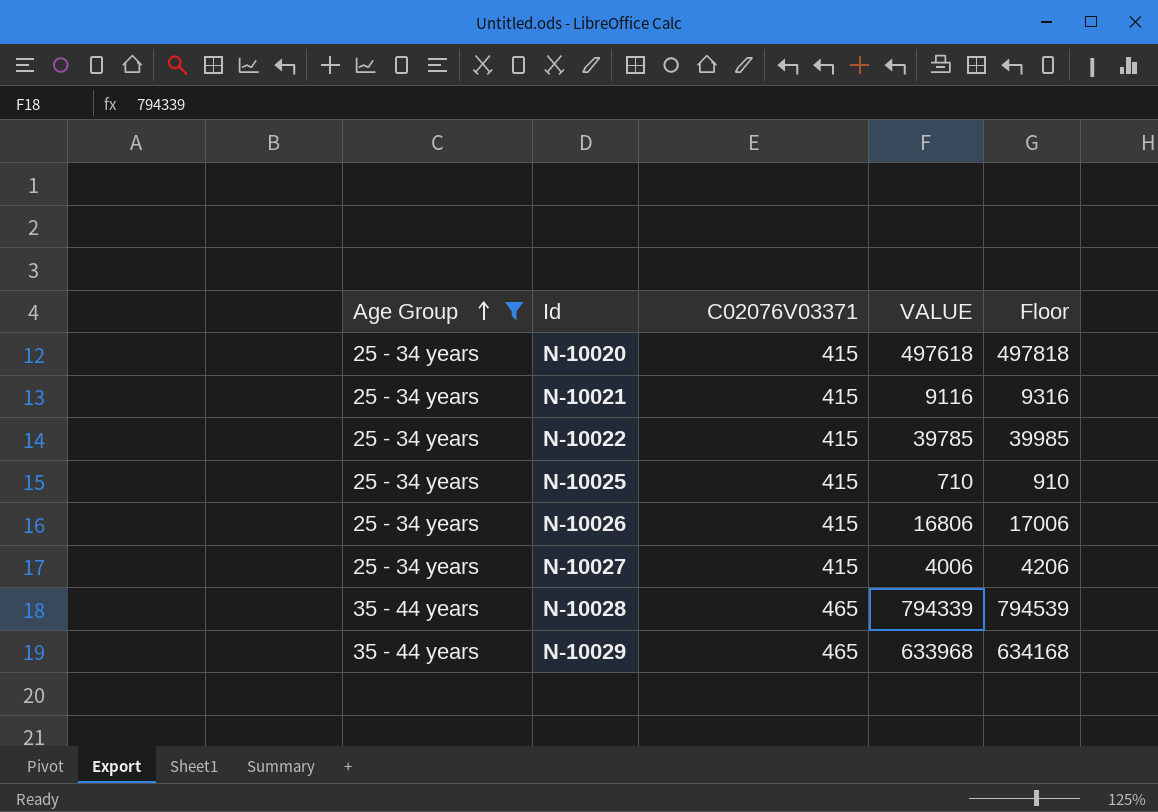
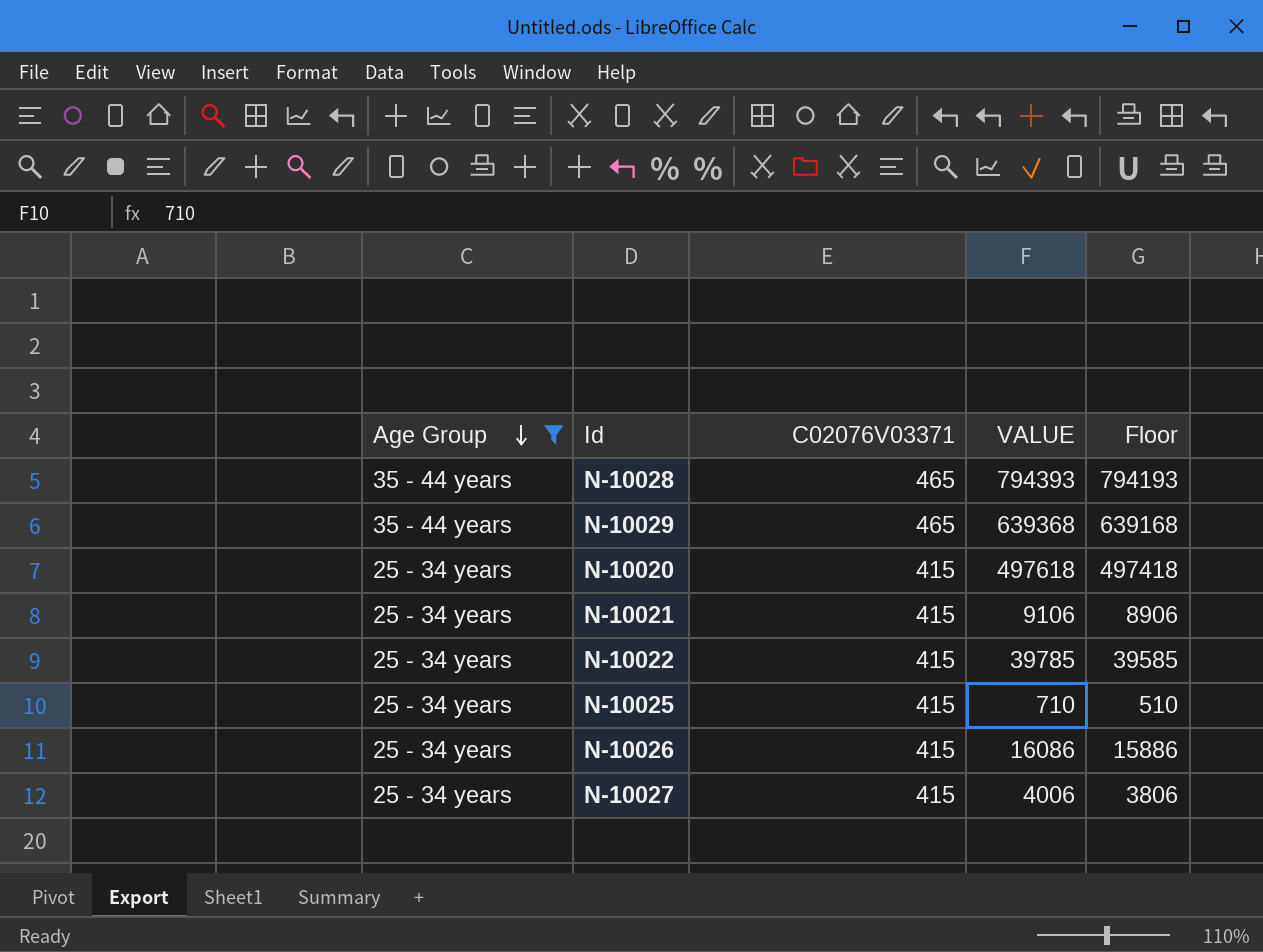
row order: Age Group ascending -> Age Group descending
column Floor | formula: [VALUE] + 200 -> [VALUE] - 200
N-10028 | VALUE: 794339 -> 794393
N-10029 | VALUE: 633968 -> 639368
N-10021 | VALUE: 9116 -> 9106
N-10026 | VALUE: 16806 -> 16086

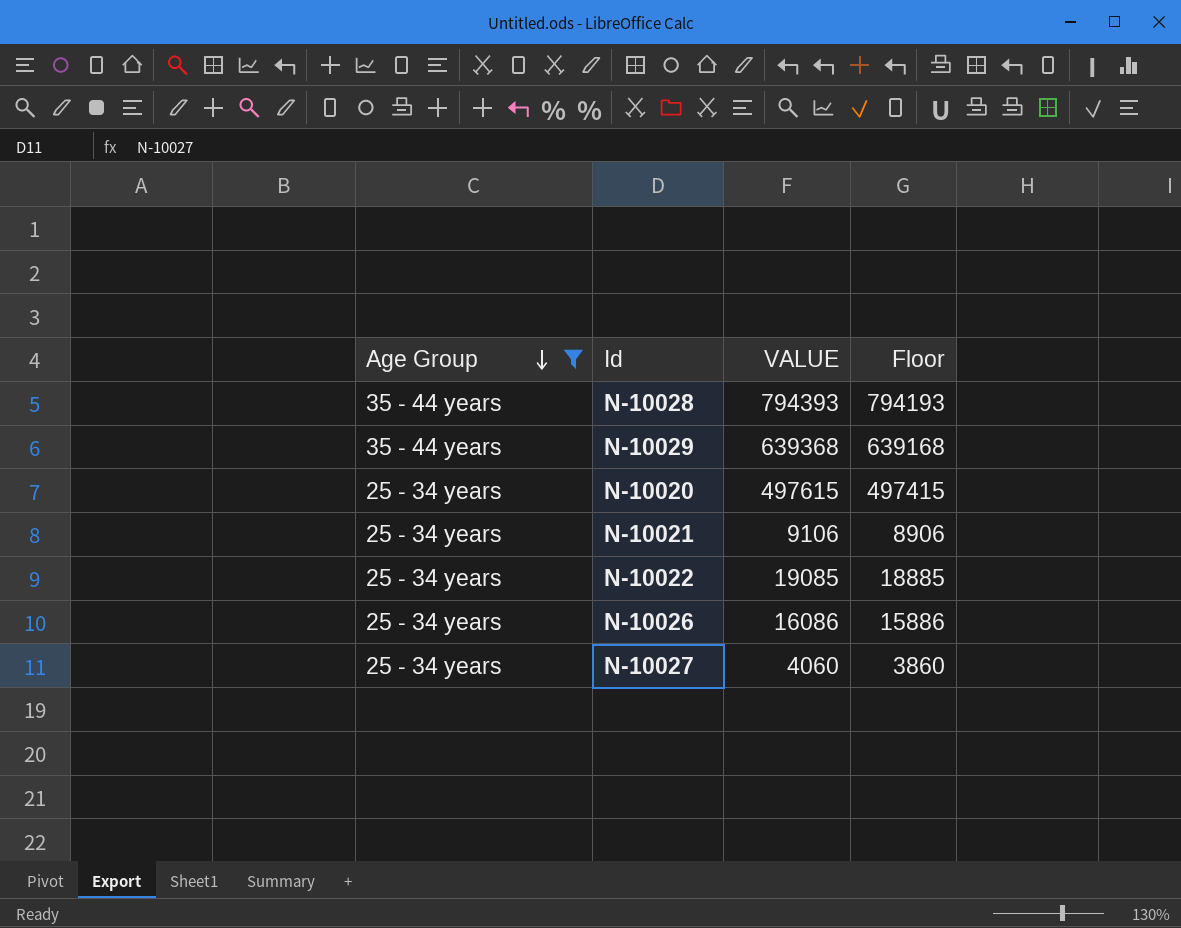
column C02076V03371 | position: 3 -> none
row N-10025: 25 - 34 years | 415 | 710 | 510 -> none
N-10020 | VALUE: 497618 -> 497615
N-10020 | Floor: 497418 -> 497415
N-10022 | VALUE: 39785 -> 19085
N-10022 | Floor: 39585 -> 18885
N-10027 | VALUE: 4006 -> 4060
N-10027 | Floor: 3806 -> 3860

